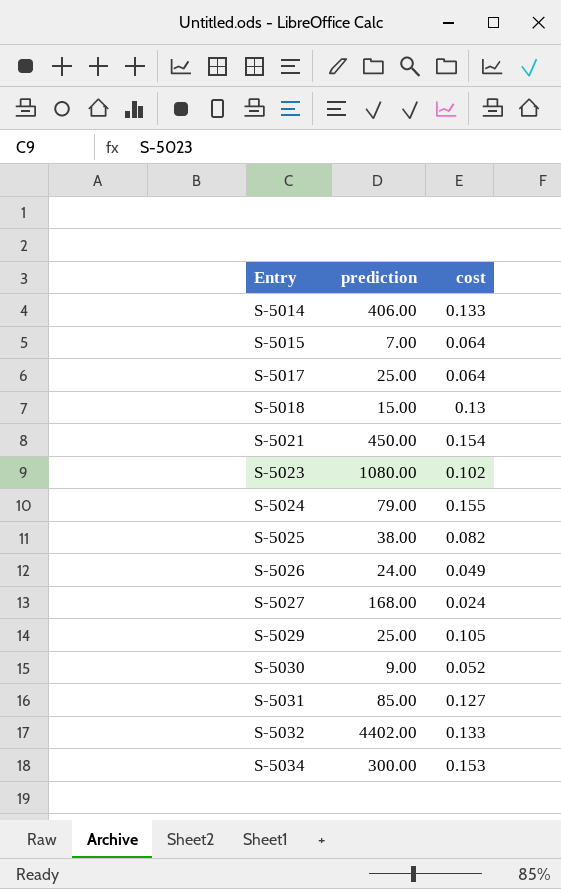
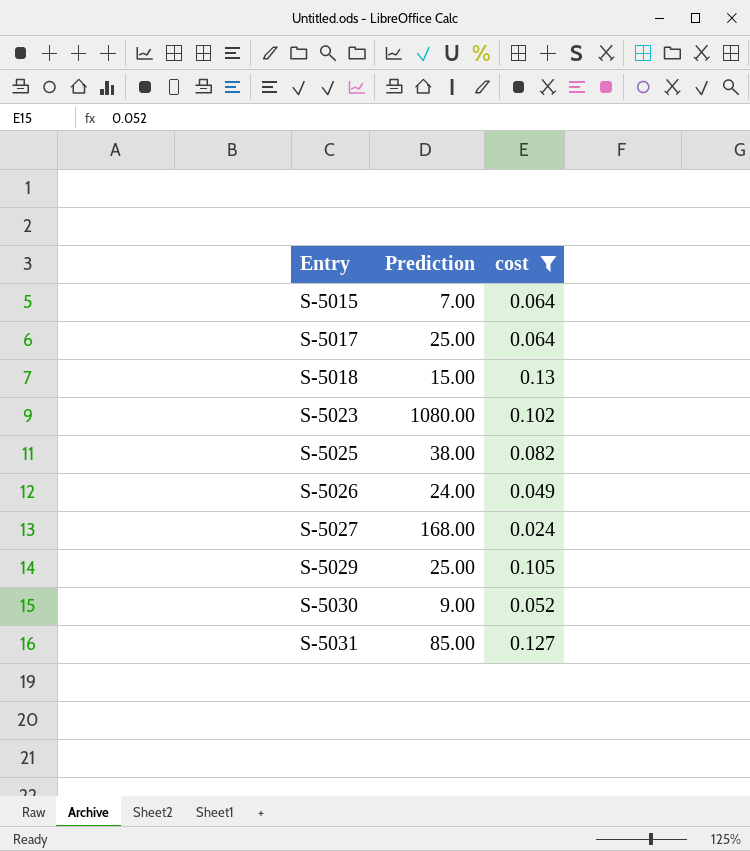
filter: none -> cost <= 0.13
column name: prediction -> Prediction

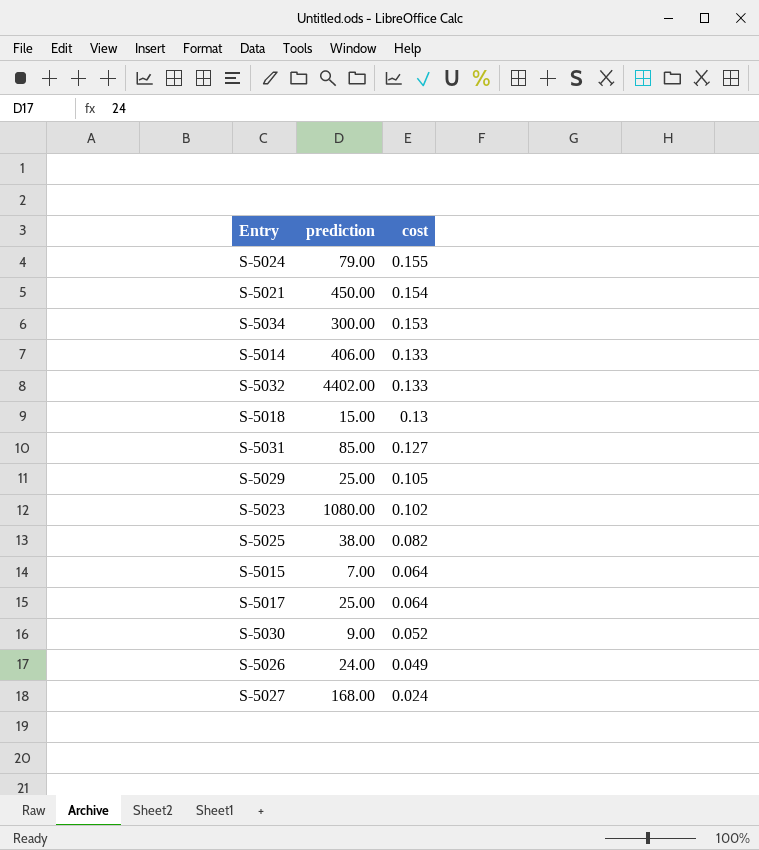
filter: cost <= 0.13 -> none
row order: Entry ascending -> cost descending
column name: Prediction -> prediction

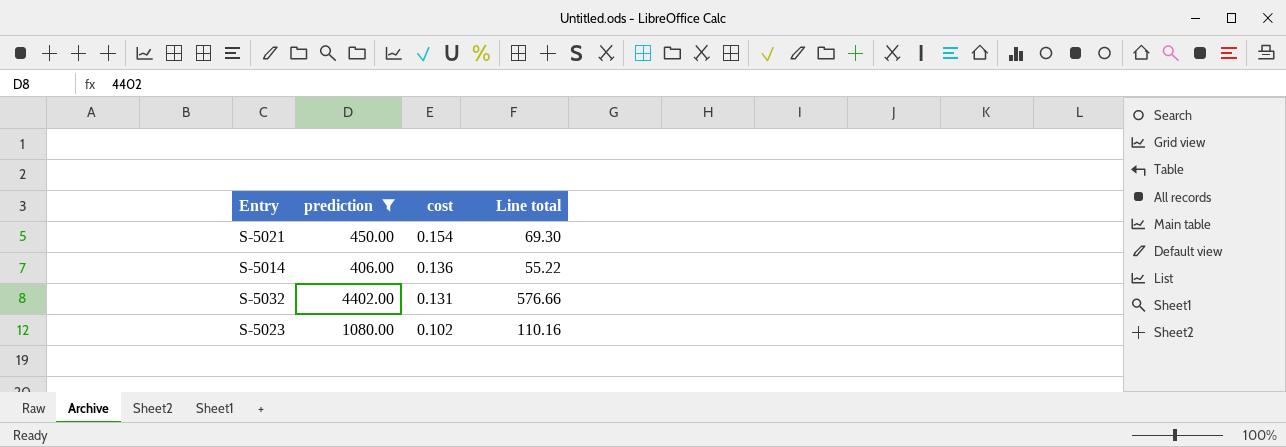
filter: none -> prediction >= 406.00
column Line total | formula: none -> [prediction] * [cost]
S-5014 | cost: 0.133 -> 0.136
S-5032 | cost: 0.133 -> 0.131

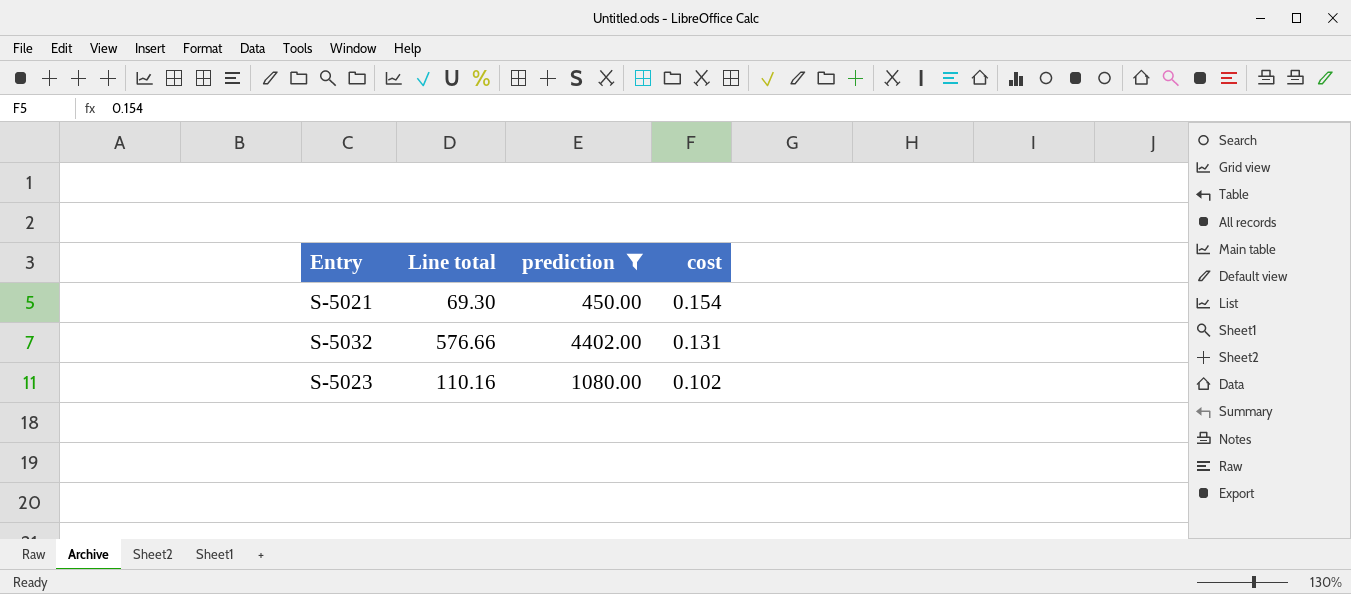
column Line total | position: 4 -> 2
row S-5014: 406.00 | 0.136 | 55.22 -> none

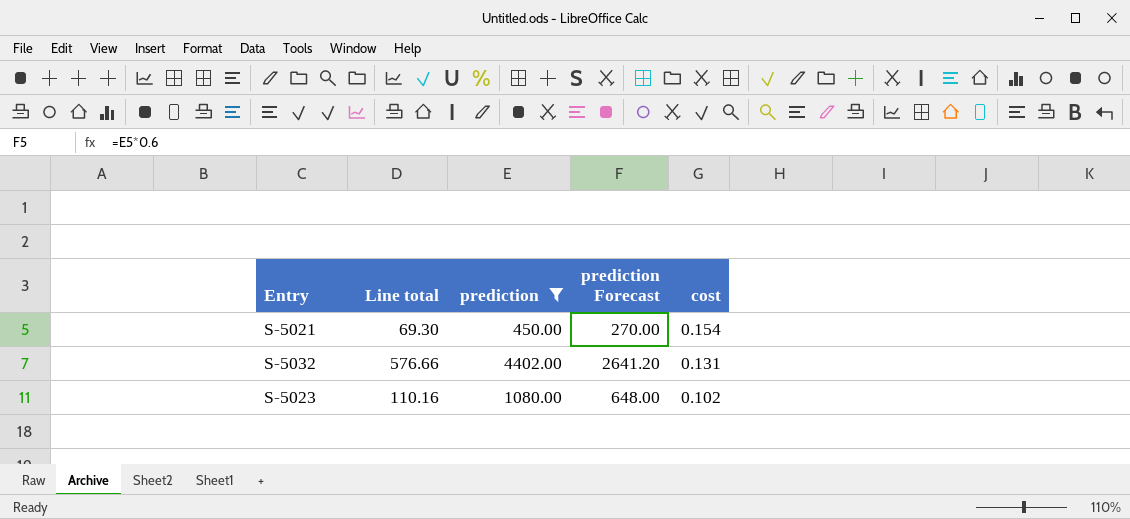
column prediction Forecast | formula: none -> [prediction] * 0.6

